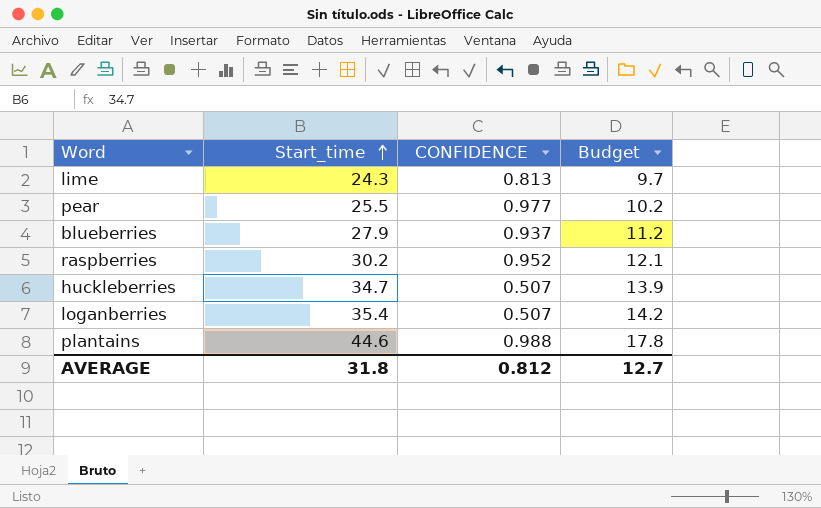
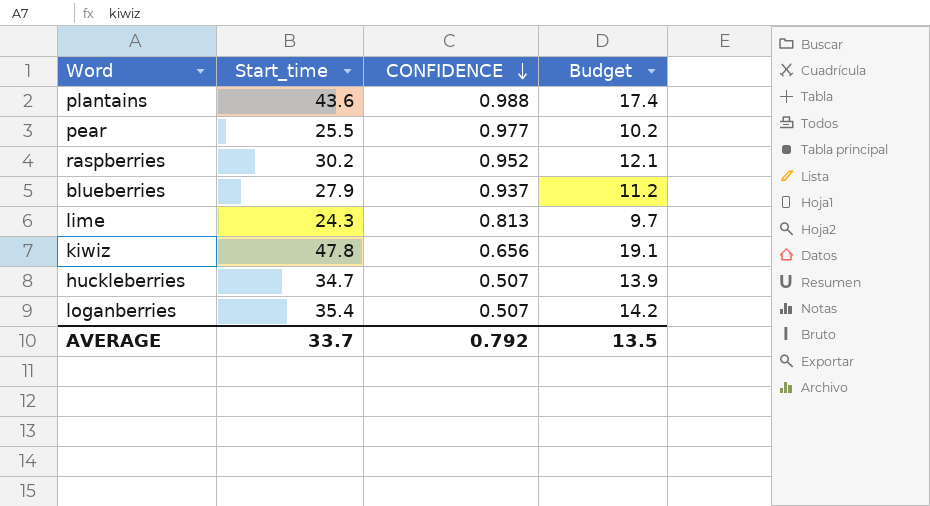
row order: Start_time ascending -> CONFIDENCE descending
plantains | Start_time: 44.6 -> 43.6
plantains | Budget: 17.8 -> 17.4
row kiwiz: none -> 47.8 | 0.656 | 19.1
AVERAGE | Start_time: 31.8 -> 33.7
AVERAGE | CONFIDENCE: 0.812 -> 0.792
AVERAGE | Budget: 12.7 -> 13.5

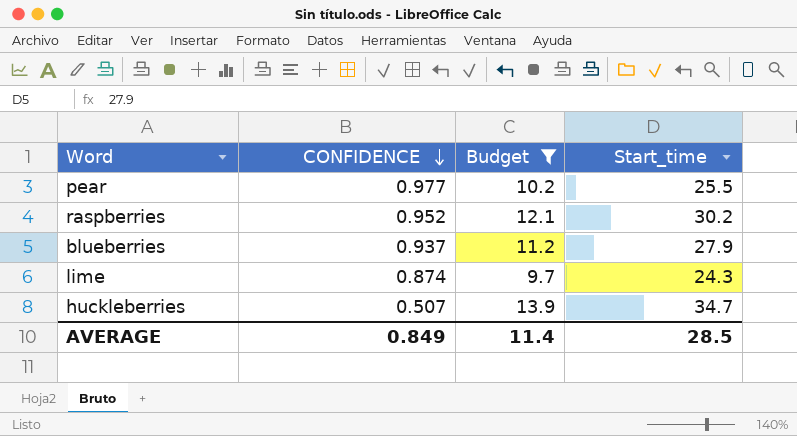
filter: none -> Budget <= 13.9
column Start_time | position: 2 -> 4
lime | CONFIDENCE: 0.813 -> 0.874
AVERAGE | CONFIDENCE: 0.792 -> 0.849
AVERAGE | Budget: 13.5 -> 11.4
AVERAGE | Start_time: 33.7 -> 28.5

